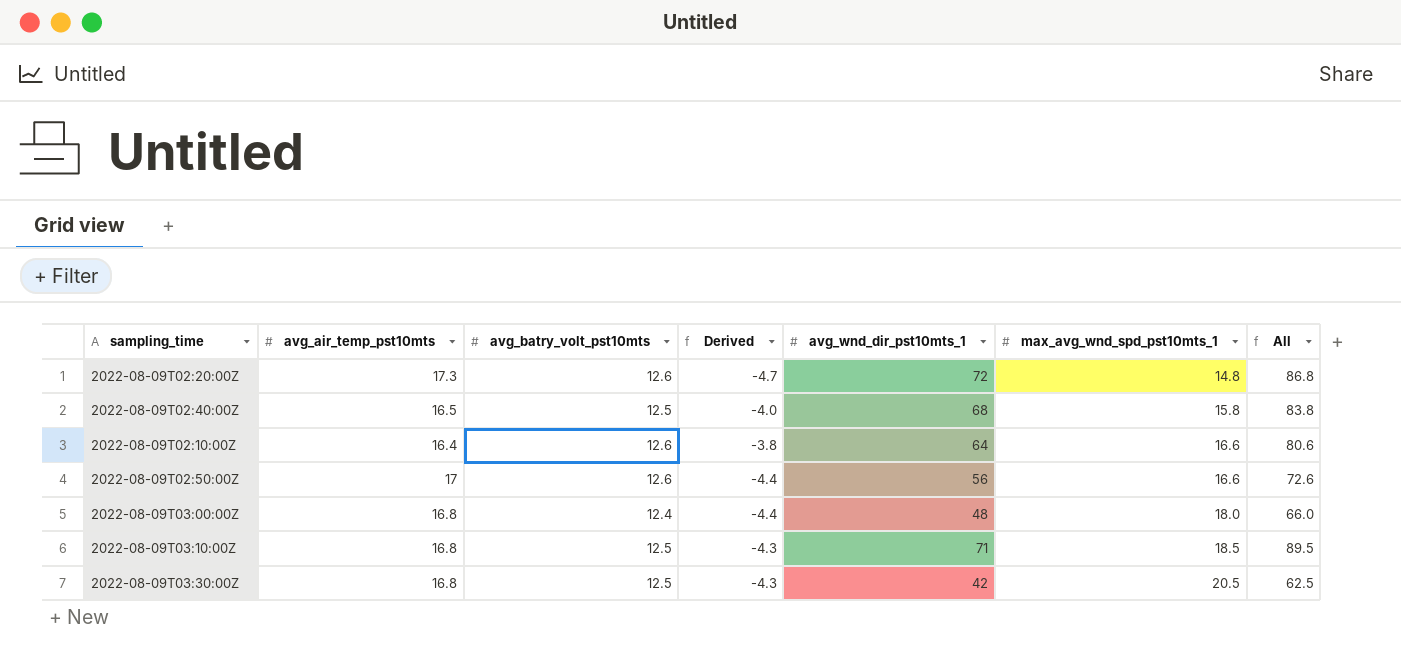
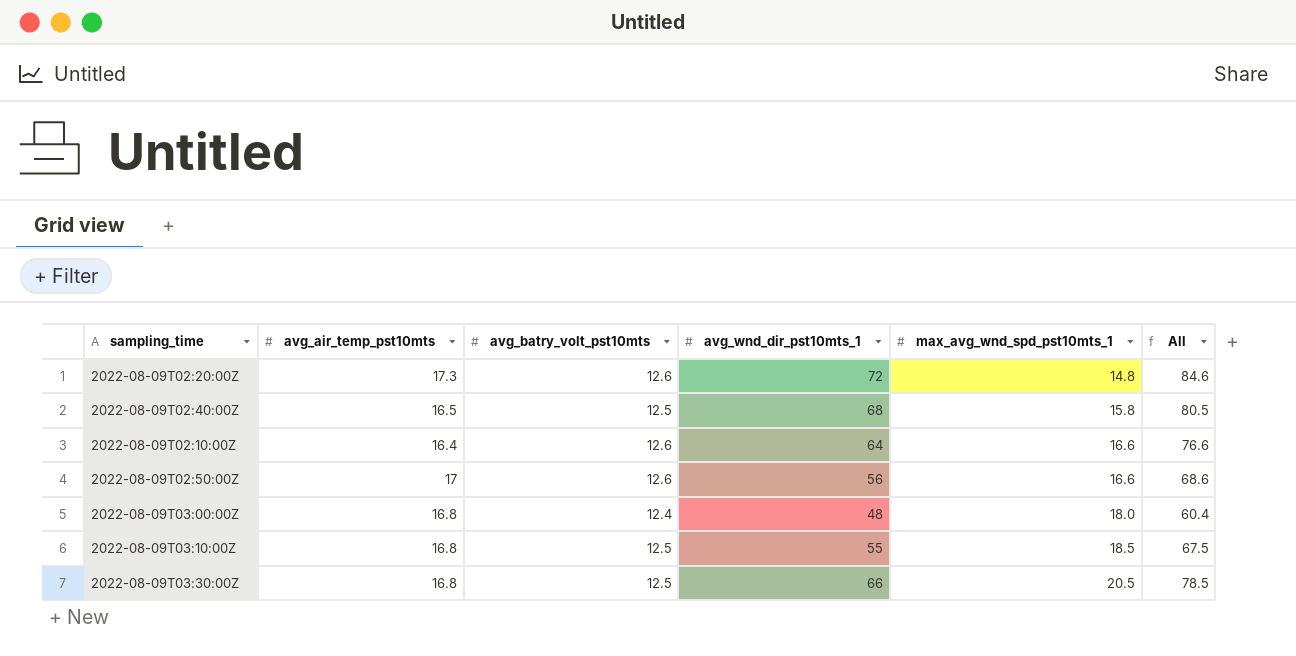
column Derived | formula: [avg_batry_volt_pst10mts] - [avg_air_temp_pst10mts] -> none
column All | formula: [avg_wnd_dir_pst10mts_1] + [max_avg_wnd_spd_pst10mts_1] -> [avg_batry_volt_pst10mts] + [avg_wnd_dir_pst10mts_1]
2022-08-09T03:10:00Z | avg_wnd_dir_pst10mts_1: 71 -> 55
2022-08-09T03:30:00Z | avg_wnd_dir_pst10mts_1: 42 -> 66

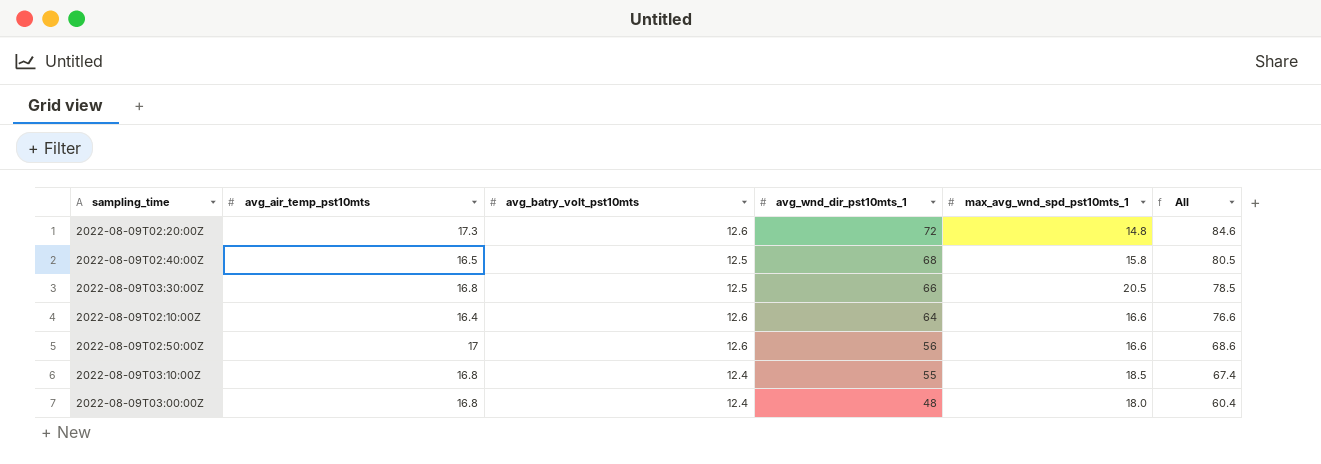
row order: max_avg_wnd_spd_pst10mts_1 ascending -> avg_wnd_dir_pst10mts_1 descending
2022-08-09T03:10:00Z | avg_batry_volt_pst10mts: 12.5 -> 12.4
2022-08-09T03:10:00Z | All: 67.5 -> 67.4

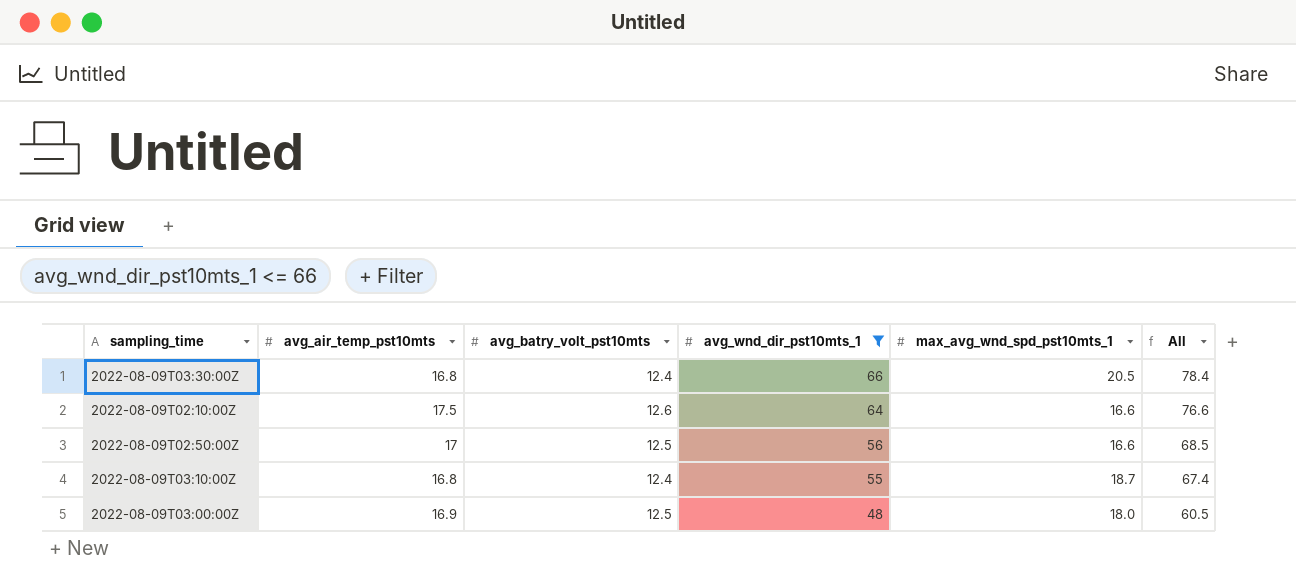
filter: none -> avg_wnd_dir_pst10mts_1 <= 66
2022-08-09T03:30:00Z | avg_batry_volt_pst10mts: 12.5 -> 12.4
2022-08-09T03:30:00Z | All: 78.5 -> 78.4
2022-08-09T02:10:00Z | avg_air_temp_pst10mts: 16.4 -> 17.5
2022-08-09T02:50:00Z | avg_batry_volt_pst10mts: 12.6 -> 12.5
2022-08-09T02:50:00Z | All: 68.6 -> 68.5
2022-08-09T03:10:00Z | max_avg_wnd_spd_pst10mts_1: 18.5 -> 18.7
2022-08-09T03:00:00Z | avg_air_temp_pst10mts: 16.8 -> 16.9
2022-08-09T03:00:00Z | avg_batry_volt_pst10mts: 12.4 -> 12.5
2022-08-09T03:00:00Z | All: 60.4 -> 60.5

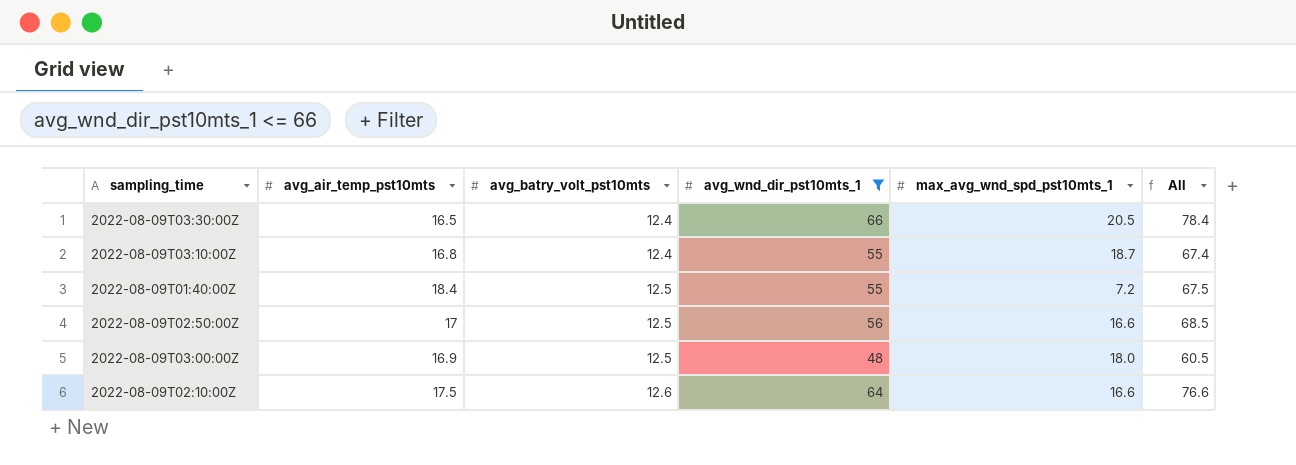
row order: avg_wnd_dir_pst10mts_1 descending -> avg_batry_volt_pst10mts ascending
2022-08-09T03:30:00Z | avg_air_temp_pst10mts: 16.8 -> 16.5
row 2022-08-09T01:40:00Z: none -> 18.4 | 12.5 | 55 | 7.2 | 67.5

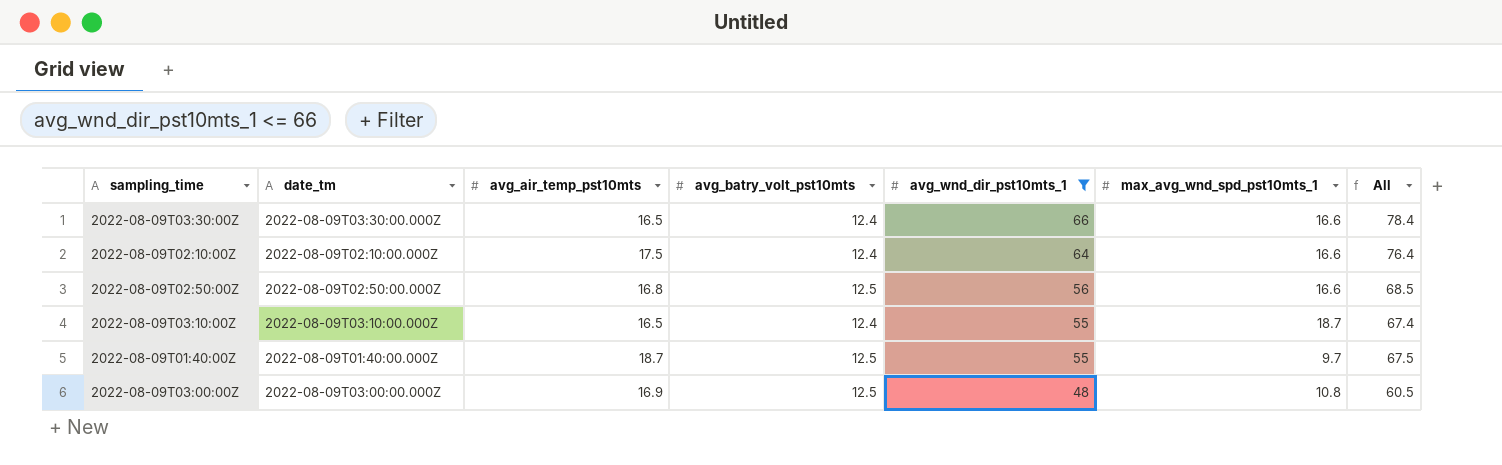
row order: avg_batry_volt_pst10mts ascending -> avg_wnd_dir_pst10mts_1 descending
column date_tm | position: none -> 2
2022-08-09T03:30:00Z | max_avg_wnd_spd_pst10mts_1: 20.5 -> 16.6
2022-08-09T02:10:00Z | avg_batry_volt_pst10mts: 12.6 -> 12.4
2022-08-09T02:10:00Z | All: 76.6 -> 76.4
2022-08-09T02:50:00Z | avg_air_temp_pst10mts: 17 -> 16.8
2022-08-09T03:10:00Z | avg_air_temp_pst10mts: 16.8 -> 16.5
2022-08-09T01:40:00Z | avg_air_temp_pst10mts: 18.4 -> 18.7
2022-08-09T01:40:00Z | max_avg_wnd_spd_pst10mts_1: 7.2 -> 9.7
2022-08-09T03:00:00Z | max_avg_wnd_spd_pst10mts_1: 18.0 -> 10.8

